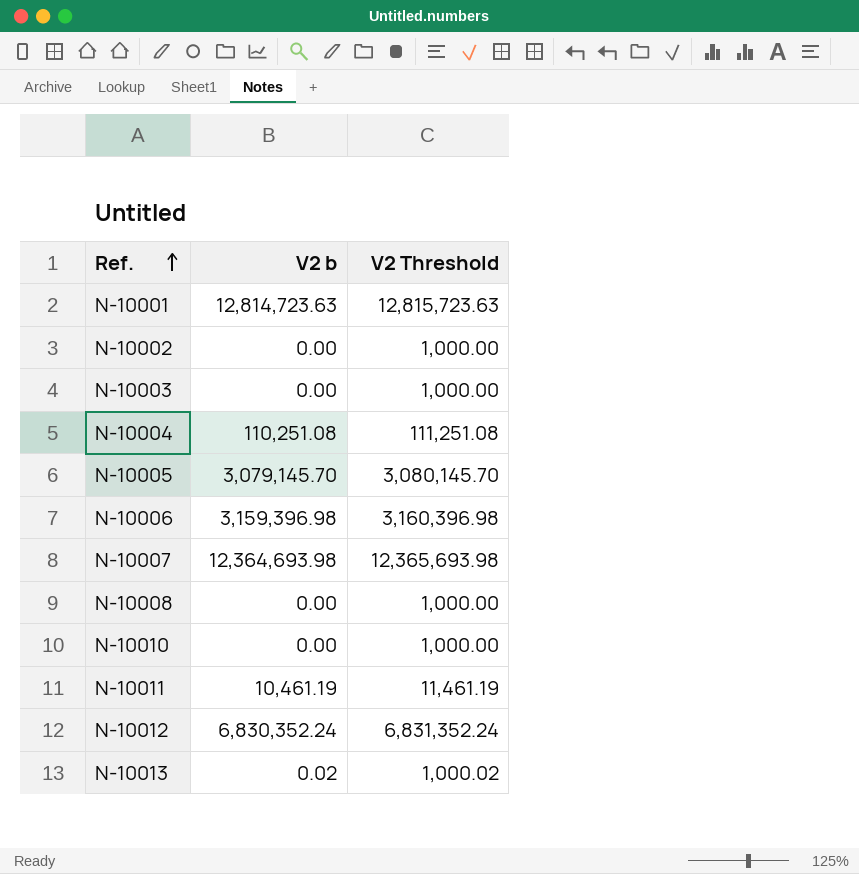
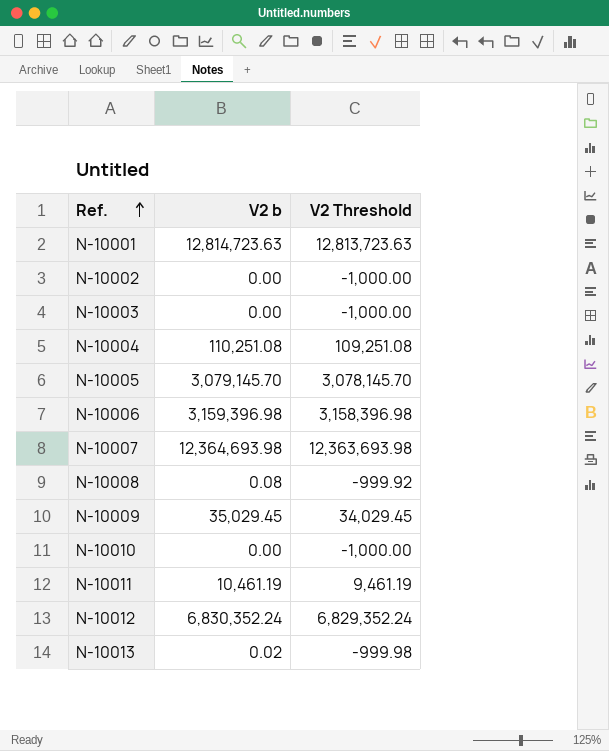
column V2 Threshold | formula: [V2 b] + 1000 -> [V2 b] - 1000
N-10008 | V2 b: 0.00 -> 0.08
row N-10009: none -> 35,029.45 | 34,029.45

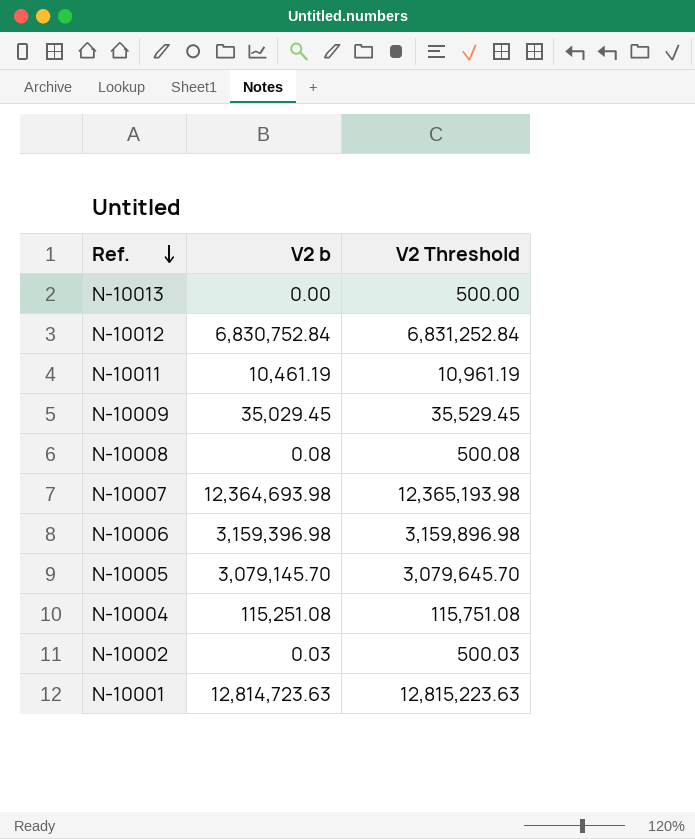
row order: Ref. ascending -> Ref. descending
column V2 Threshold | formula: [V2 b] - 1000 -> [V2 b] + 500
row N-10003: 0.00 | -1,000.00 -> none
row N-10010: 0.00 | -1,000.00 -> none
N-10013 | V2 b: 0.02 -> 0.00
N-10012 | V2 b: 6,830,352.24 -> 6,830,752.84
N-10004 | V2 b: 110,251.08 -> 115,251.08
N-10002 | V2 b: 0.00 -> 0.03

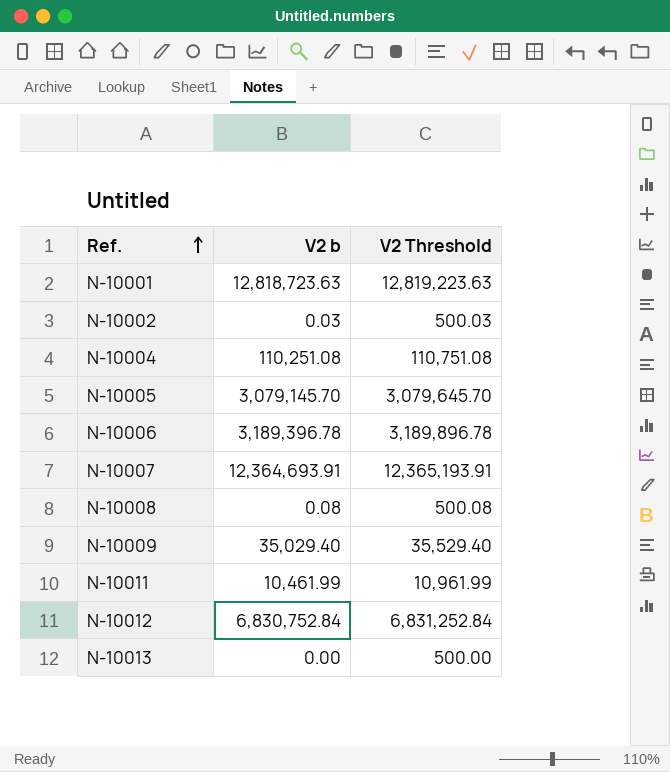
row order: Ref. descending -> Ref. ascending
N-10001 | V2 b: 12,814,723.63 -> 12,818,723.63
N-10001 | V2 Threshold: 12,815,223.63 -> 12,819,223.63
N-10004 | V2 b: 115,251.08 -> 110,251.08
N-10004 | V2 Threshold: 115,751.08 -> 110,751.08
N-10006 | V2 b: 3,159,396.98 -> 3,189,396.78
N-10006 | V2 Threshold: 3,159,896.98 -> 3,189,896.78
N-10007 | V2 b: 12,364,693.98 -> 12,364,693.91
N-10007 | V2 Threshold: 12,365,193.98 -> 12,365,193.91
N-10009 | V2 b: 35,029.45 -> 35,029.40
N-10009 | V2 Threshold: 35,529.45 -> 35,529.40
N-10011 | V2 b: 10,461.19 -> 10,461.99
N-10011 | V2 Threshold: 10,961.19 -> 10,961.99

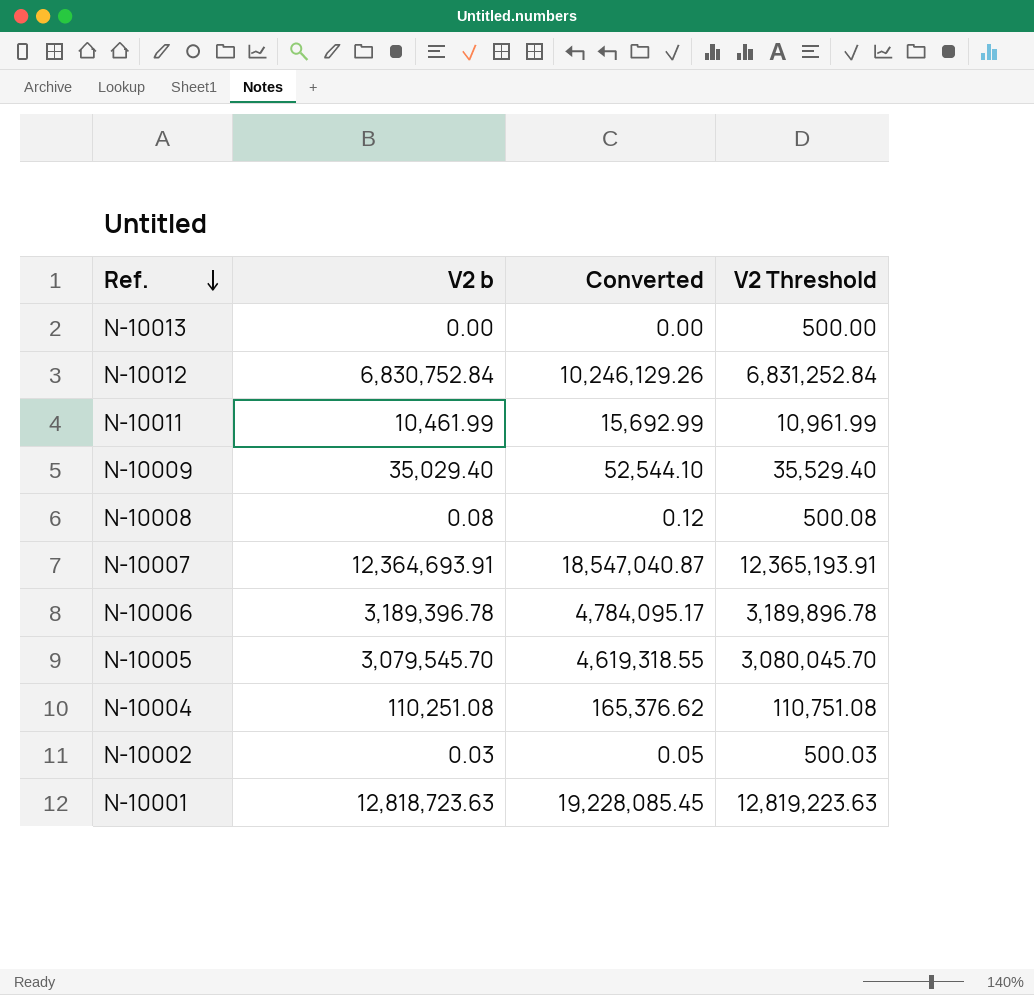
row order: Ref. ascending -> Ref. descending
column Converted | formula: none -> [V2 b] * 1.5
N-10005 | V2 b: 3,079,145.70 -> 3,079,545.70
N-10005 | V2 Threshold: 3,079,645.70 -> 3,080,045.70

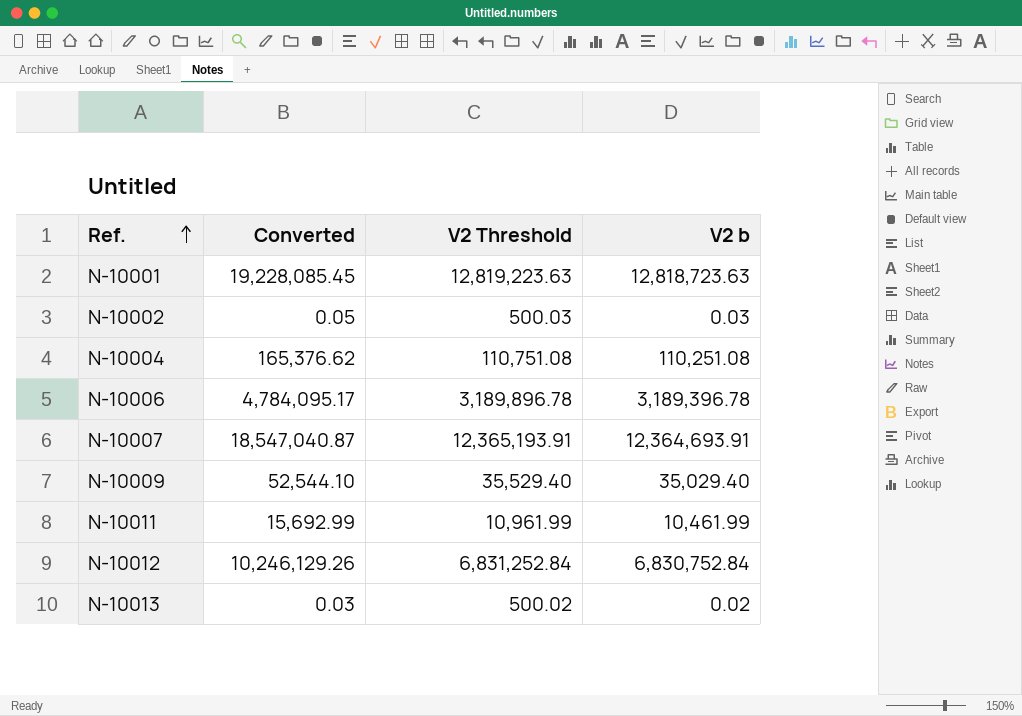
row order: Ref. descending -> Ref. ascending
column V2 b | position: 2 -> 4
row N-10008: 0.08 | 0.12 | 500.08 -> none
row N-10005: 3,079,545.70 | 4,619,318.55 | 3,080,045.70 -> none
N-10013 | Converted: 0.00 -> 0.03
N-10013 | V2 Threshold: 500.00 -> 500.02
N-10013 | V2 b: 0.00 -> 0.02

